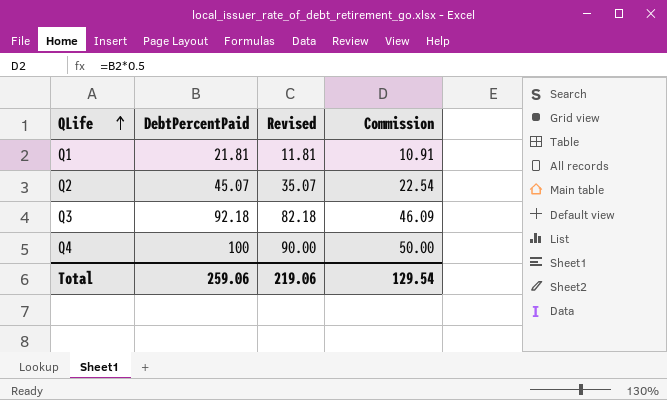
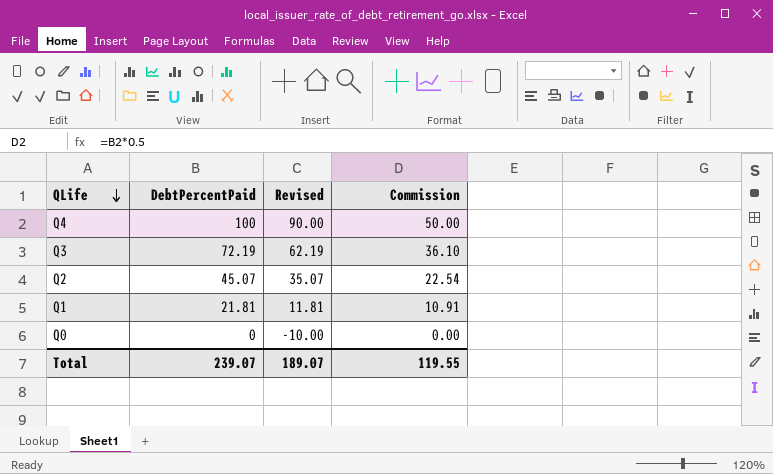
row order: QLife ascending -> QLife descending
Q3 | DebtPercentPaid: 92.18 -> 72.19
Q3 | Revised: 82.18 -> 62.19
Q3 | Commission: 46.09 -> 36.10
row Q0: none -> 0 | -10.00 | 0.00
Total | DebtPercentPaid: 259.06 -> 239.07
Total | Revised: 219.06 -> 189.07
Total | Commission: 129.54 -> 119.55

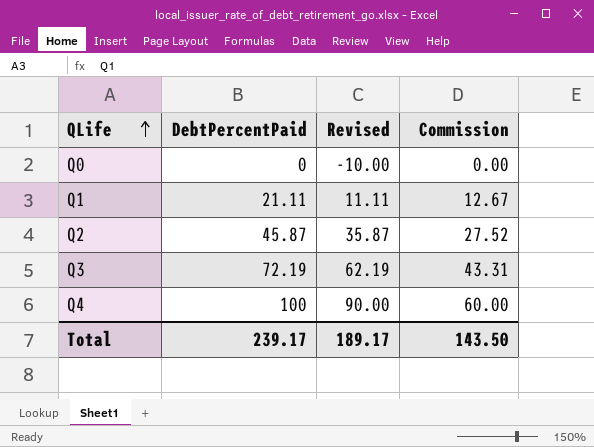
row order: QLife descending -> QLife ascending
column Commission | formula: [DebtPercentPaid] * 0.5 -> [DebtPercentPaid] * 0.6
Q1 | DebtPercentPaid: 21.81 -> 21.11
Q1 | Revised: 11.81 -> 11.11
Q2 | DebtPercentPaid: 45.07 -> 45.87
Q2 | Revised: 35.07 -> 35.87
Total | DebtPercentPaid: 239.07 -> 239.17
Total | Revised: 189.07 -> 189.17
Total | Commission: 119.55 -> 143.50

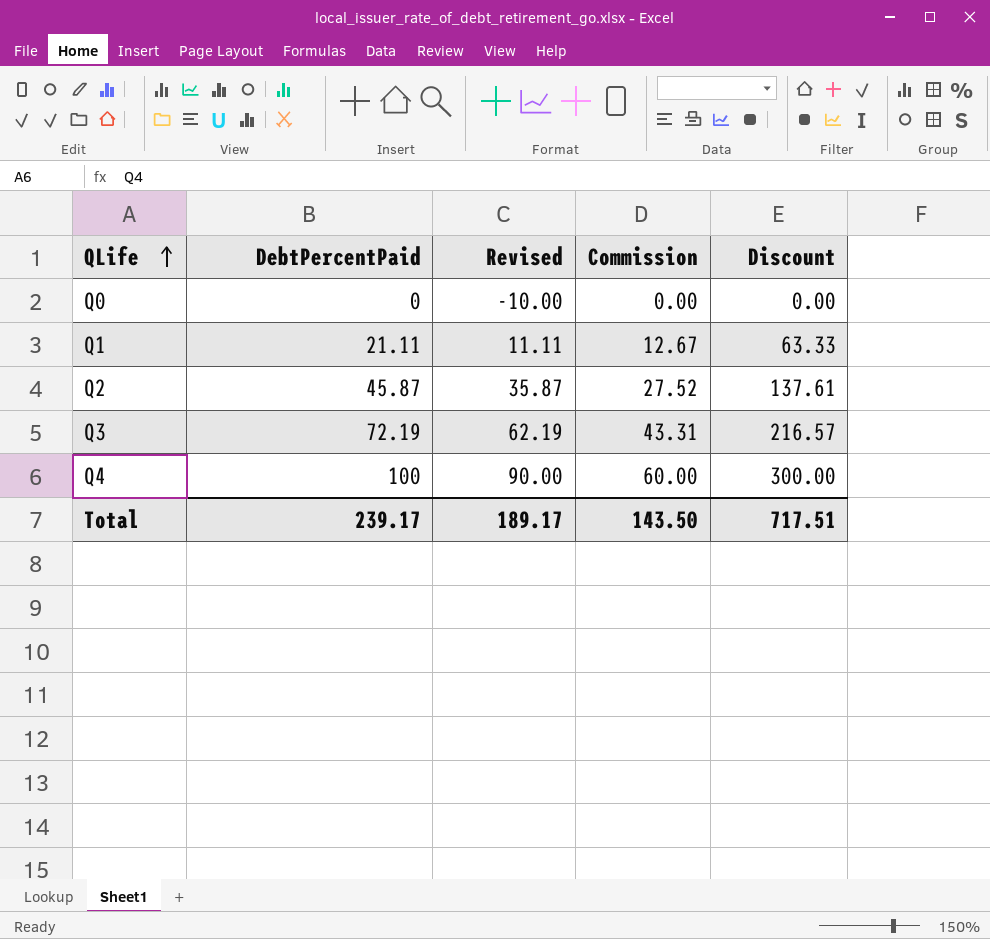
column Discount | formula: none -> [DebtPercentPaid] * 3

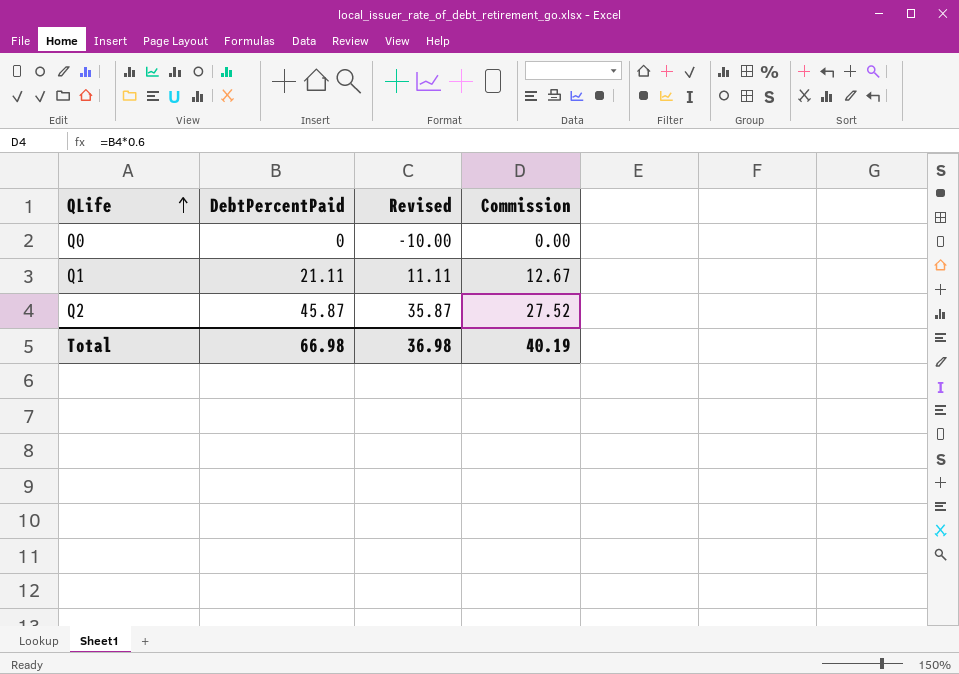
column Discount | formula: [DebtPercentPaid] * 3 -> none
row Q3: 72.19 | 62.19 | 43.31 | 216.57 -> none
row Q4: 100 | 90.00 | 60.00 | 300.00 -> none
Total | DebtPercentPaid: 239.17 -> 66.98
Total | Revised: 189.17 -> 36.98
Total | Commission: 143.50 -> 40.19

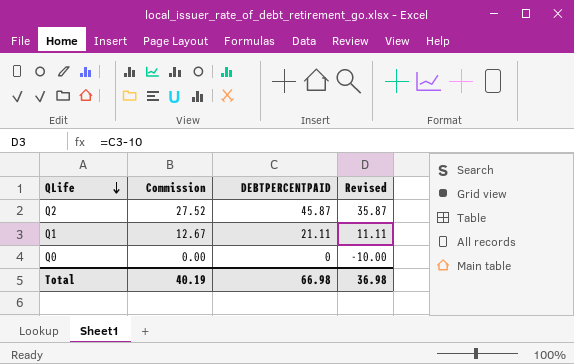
row order: QLife ascending -> QLife descending
column Commission | position: 4 -> 2
column name: DebtPercentPaid -> DEBTPERCENTPAID

